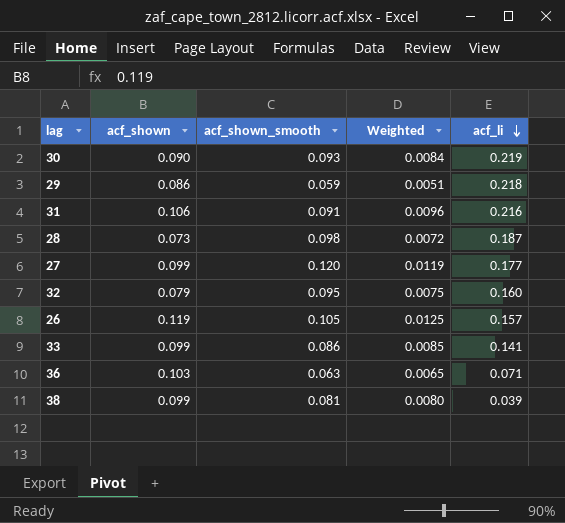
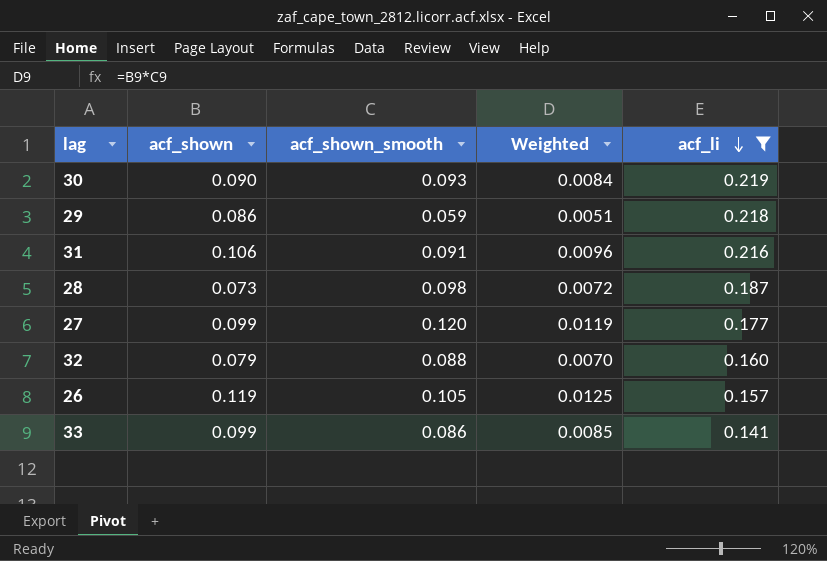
filter: none -> acf_li >= 0.141
32 | acf_shown_smooth: 0.095 -> 0.088
32 | Weighted: 0.0075 -> 0.0070

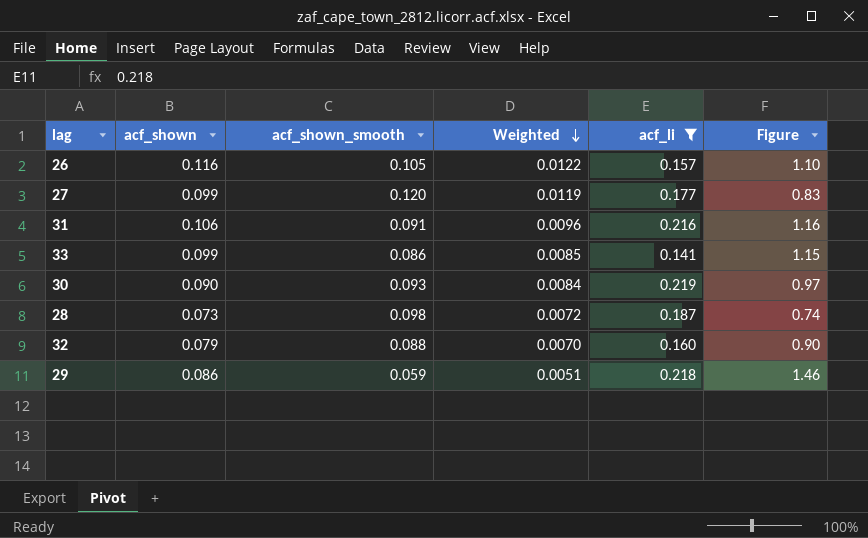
row order: acf_li descending -> Weighted descending
column Figure | formula: none -> [acf_shown] / [acf_shown_smooth]
26 | acf_shown: 0.119 -> 0.116
26 | Weighted: 0.0125 -> 0.0122

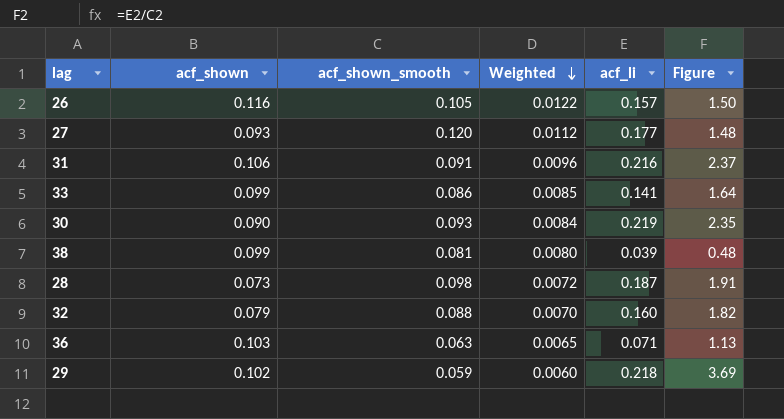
filter: acf_li >= 0.141 -> none
column Figure | formula: [acf_shown] / [acf_shown_smooth] -> [acf_li] / [acf_shown_smooth]
27 | acf_shown: 0.099 -> 0.093
27 | Weighted: 0.0119 -> 0.0112
29 | acf_shown: 0.086 -> 0.102
29 | Weighted: 0.0051 -> 0.0060

